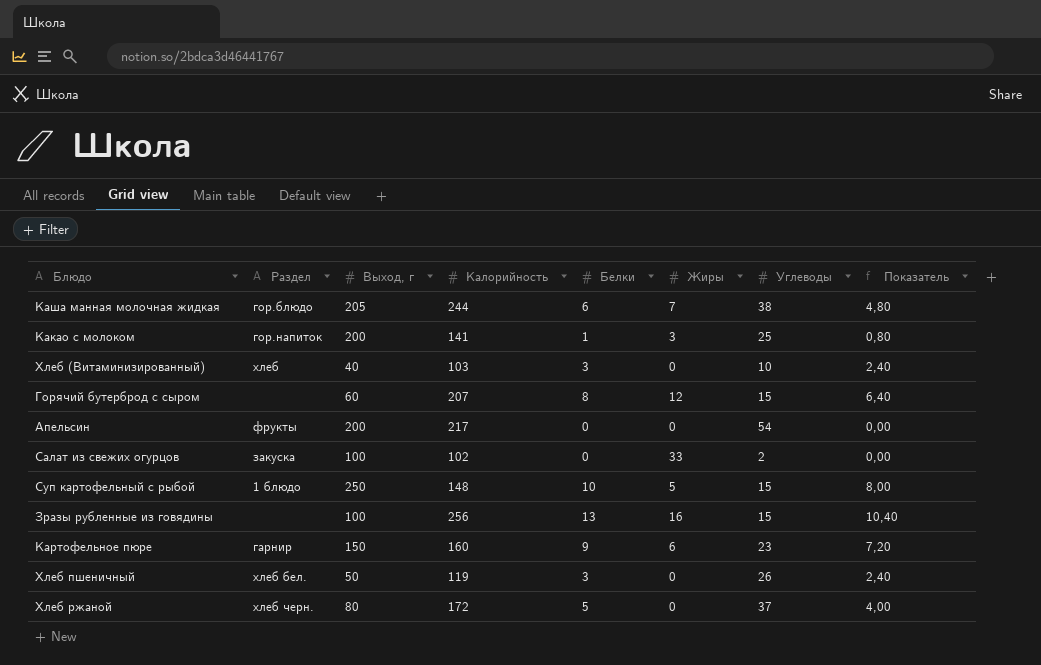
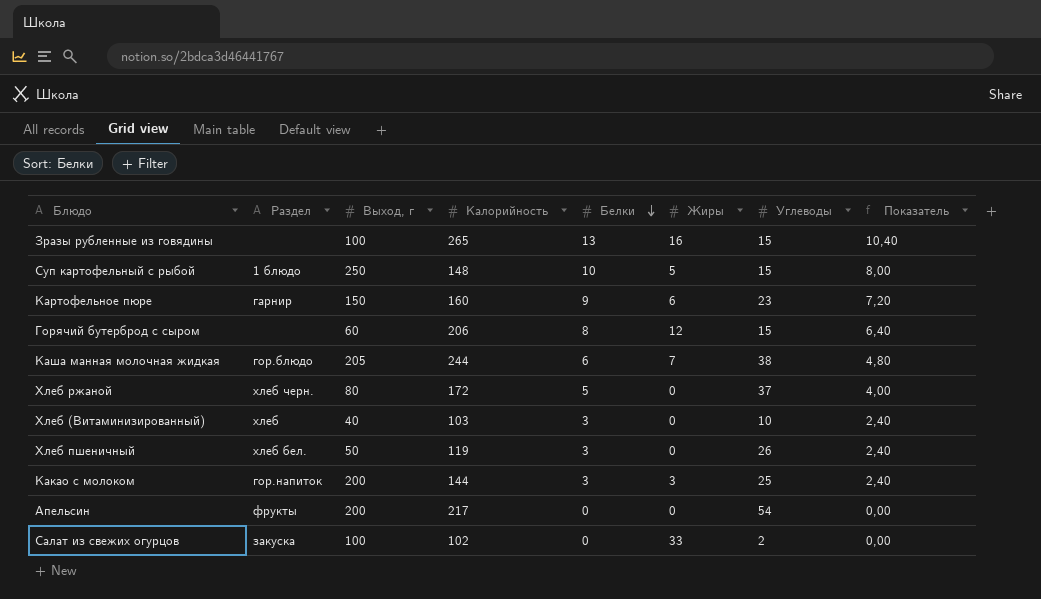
row order: none -> Белки descending
Зразы рубленные из говядины | Калорийность: 256 -> 265
Горячий бутерброд с сыром | Калорийность: 207 -> 206
Какао с молоком | Калорийность: 141 -> 144
Какао с молоком | Белки: 1 -> 3
Какао с молоком | Показатель: 0,80 -> 2,40

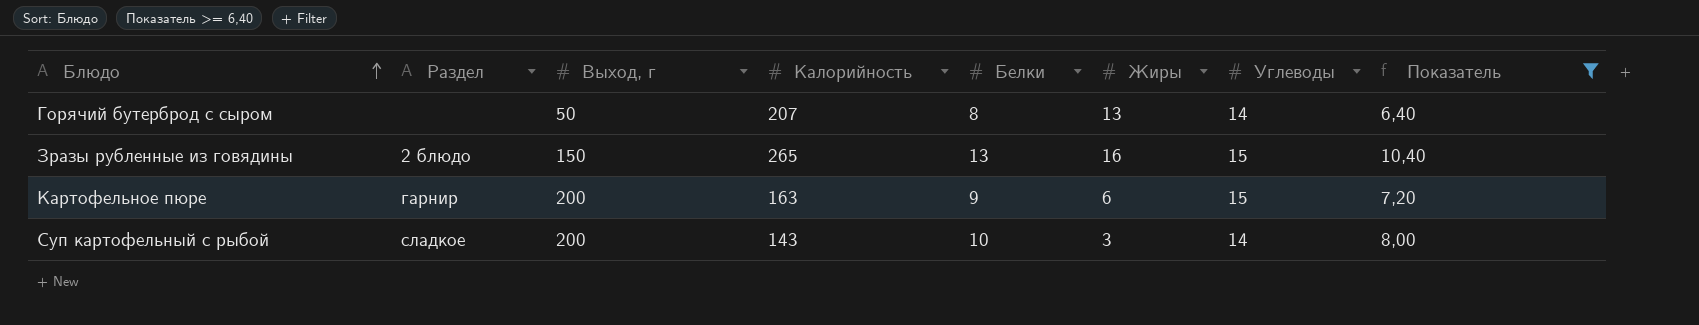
filter: none -> Показатель >= 6,40
row order: Белки descending -> Блюдо ascending
Горячий бутерброд с сыром | Выход, г: 60 -> 50
Горячий бутерброд с сыром | Калорийность: 206 -> 207
Горячий бутерброд с сыром | Жиры: 12 -> 13
Горячий бутерброд с сыром | Углеводы: 15 -> 14
Зразы рубленные из говядины | Раздел: none -> 2 блюдо
Зразы рубленные из говядины | Выход, г: 100 -> 150
Картофельное пюре | Выход, г: 150 -> 200
Картофельное пюре | Калорийность: 160 -> 163
Картофельное пюре | Углеводы: 23 -> 15
Суп картофельный с рыбой | Раздел: 1 блюдо -> сладкое
Суп картофельный с рыбой | Выход, г: 250 -> 200
Суп картофельный с рыбой | Калорийность: 148 -> 143
Суп картофельный с рыбой | Жиры: 5 -> 3
Суп картофельный с рыбой | Углеводы: 15 -> 14

